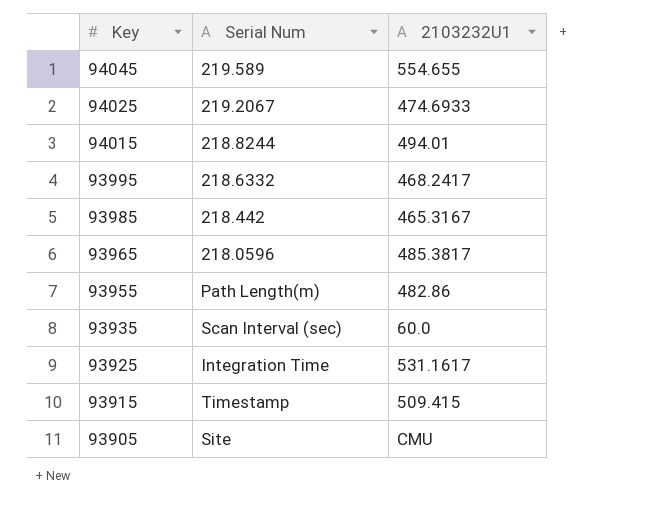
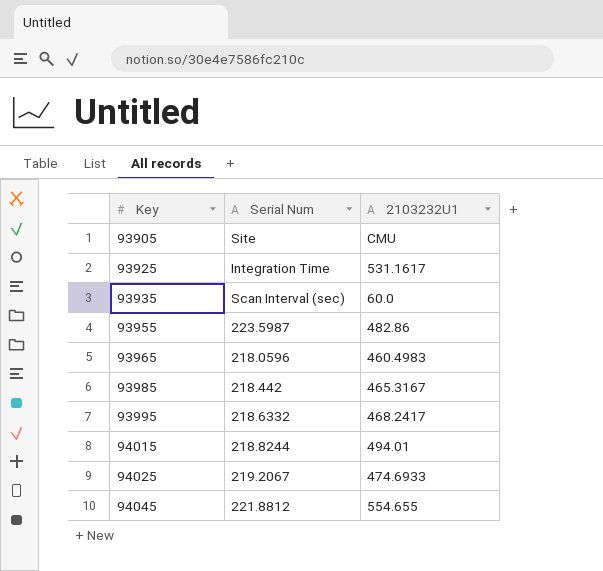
row order: Key descending -> Key ascending
row 93915: Timestamp | 509.415 -> none
93955 | Serial Num: Path Length(m) -> 223.5987
93965 | 2103232U1: 485.3817 -> 460.4983
94045 | Serial Num: 219.589 -> 221.8812

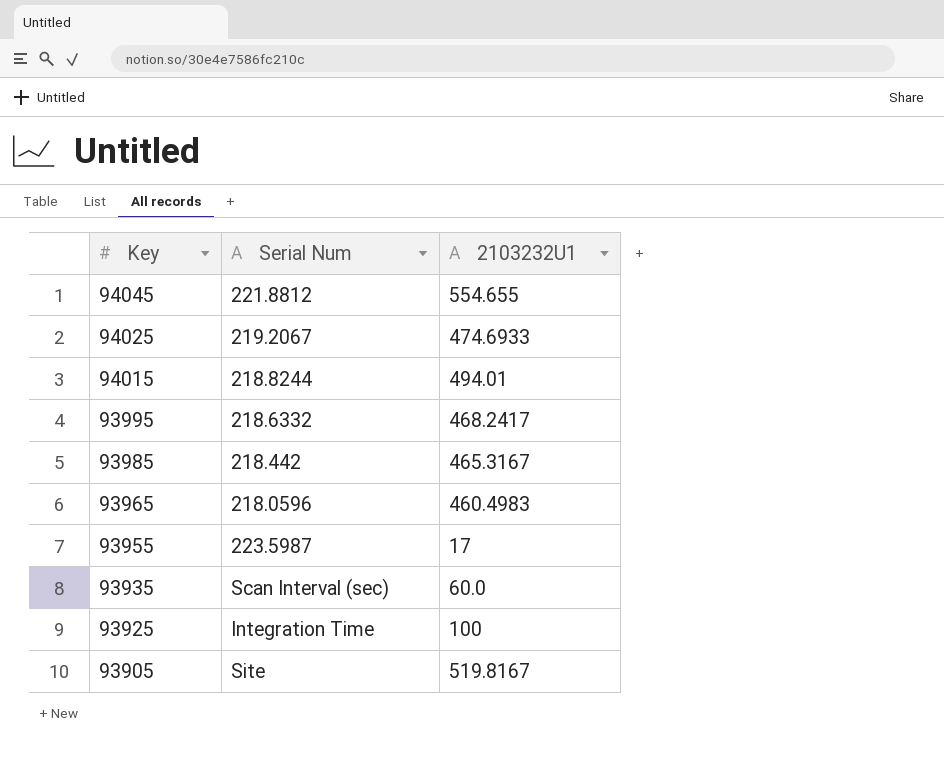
row order: Key ascending -> Key descending
93955 | 2103232U1: 482.86 -> 17
93925 | 2103232U1: 531.1617 -> 100
93905 | 2103232U1: CMU -> 519.8167

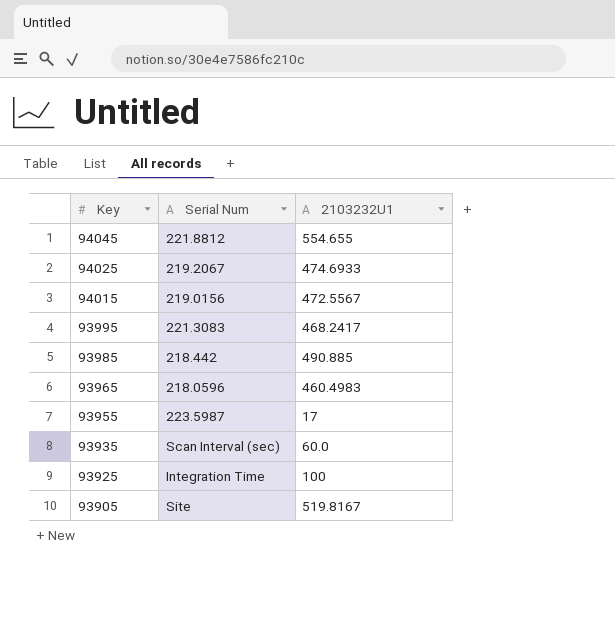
94015 | Serial Num: 218.8244 -> 219.0156
94015 | 2103232U1: 494.01 -> 472.5567
93995 | Serial Num: 218.6332 -> 221.3083
93985 | 2103232U1: 465.3167 -> 490.885

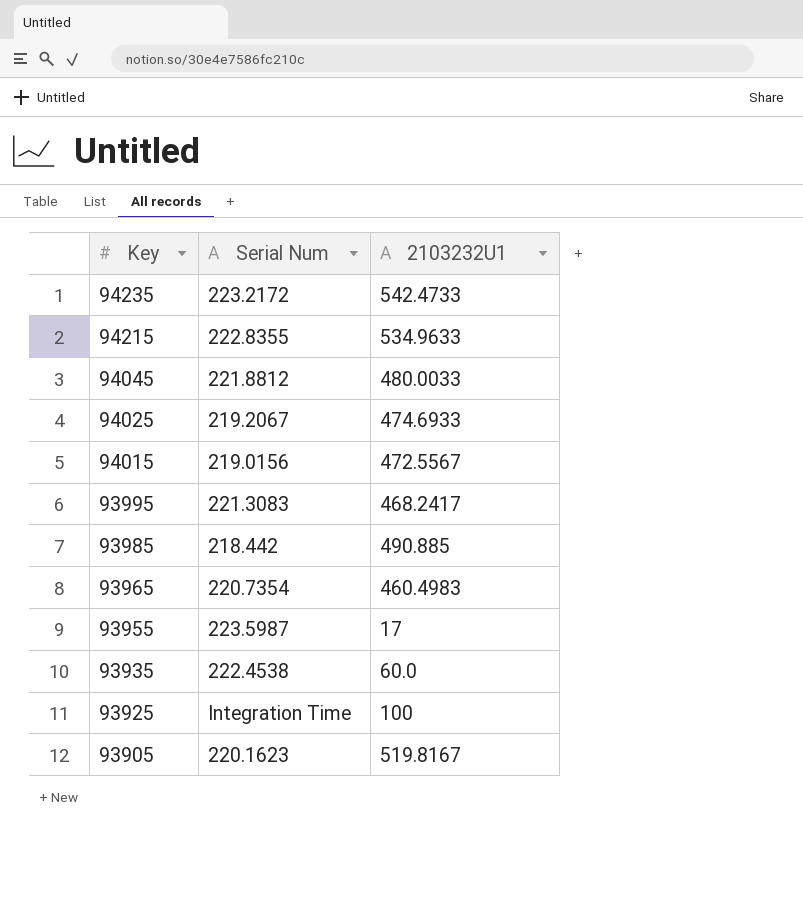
row 94235: none -> 223.2172 | 542.4733
row 94215: none -> 222.8355 | 534.9633
94045 | 2103232U1: 554.655 -> 480.0033
93965 | Serial Num: 218.0596 -> 220.7354
93935 | Serial Num: Scan Interval (sec) -> 222.4538
93905 | Serial Num: Site -> 220.1623

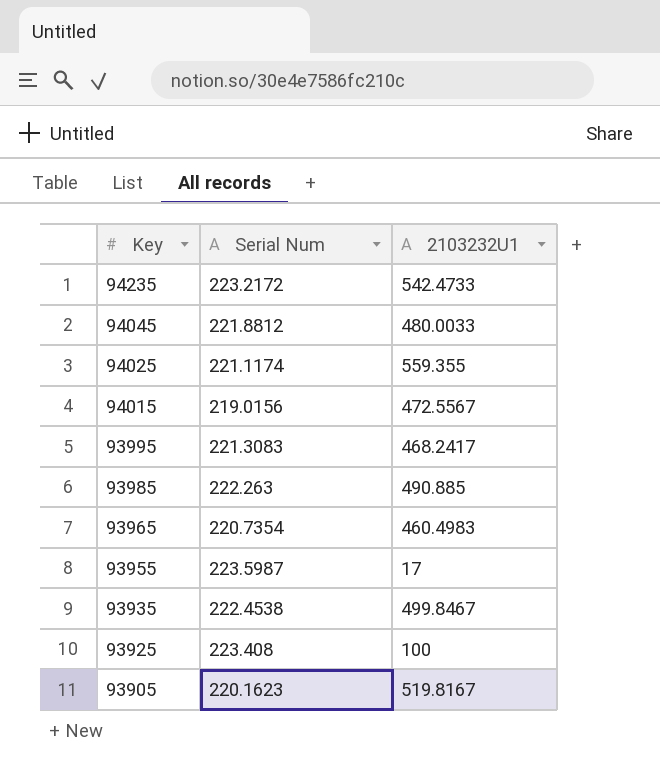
row 94215: 222.8355 | 534.9633 -> none
94025 | Serial Num: 219.2067 -> 221.1174
94025 | 2103232U1: 474.6933 -> 559.355
93985 | Serial Num: 218.442 -> 222.263
93935 | 2103232U1: 60.0 -> 499.8467
93925 | Serial Num: Integration Time -> 223.408

